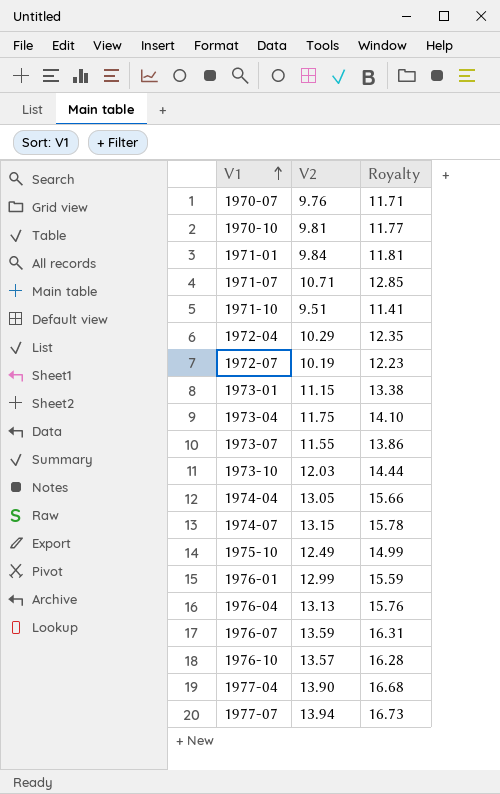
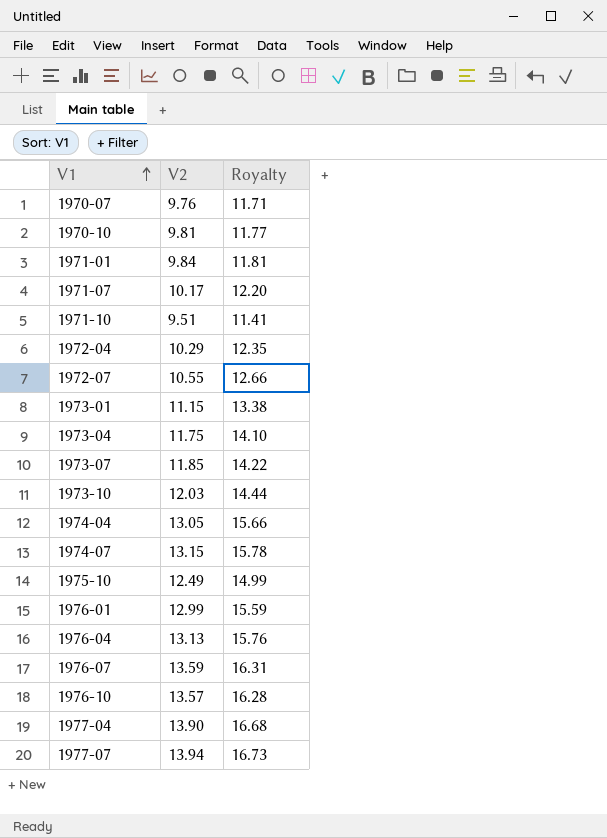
1971-07 | V2: 10.71 -> 10.17
1971-07 | Royalty: 12.85 -> 12.20
1972-07 | V2: 10.19 -> 10.55
1972-07 | Royalty: 12.23 -> 12.66
1973-07 | V2: 11.55 -> 11.85
1973-07 | Royalty: 13.86 -> 14.22

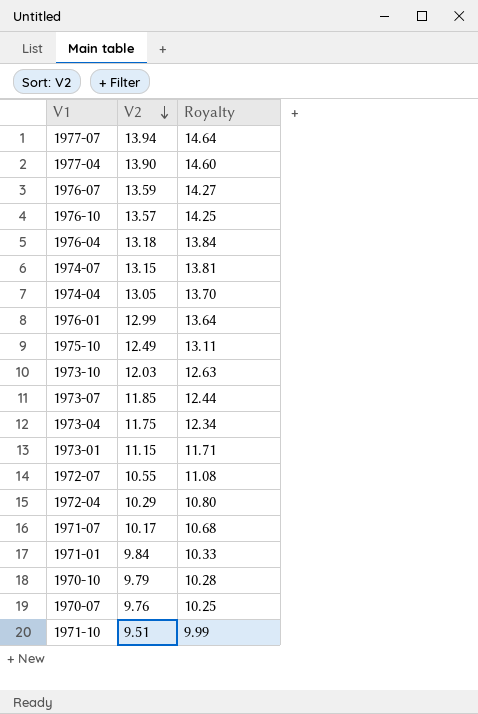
row order: V1 ascending -> V2 descending
column Royalty | formula: [V2] * 1.2 -> [V2] * 1.05
1976-04 | V2: 13.13 -> 13.18
1970-10 | V2: 9.81 -> 9.79

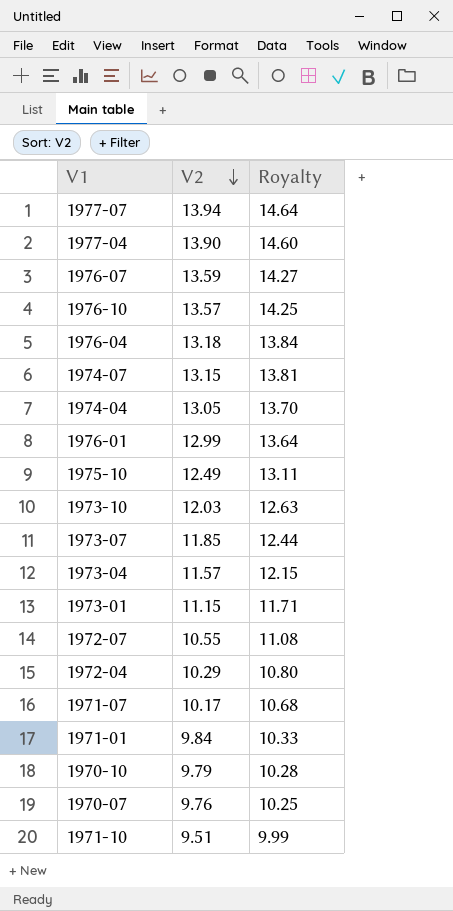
1973-04 | V2: 11.75 -> 11.57
1973-04 | Royalty: 12.34 -> 12.15

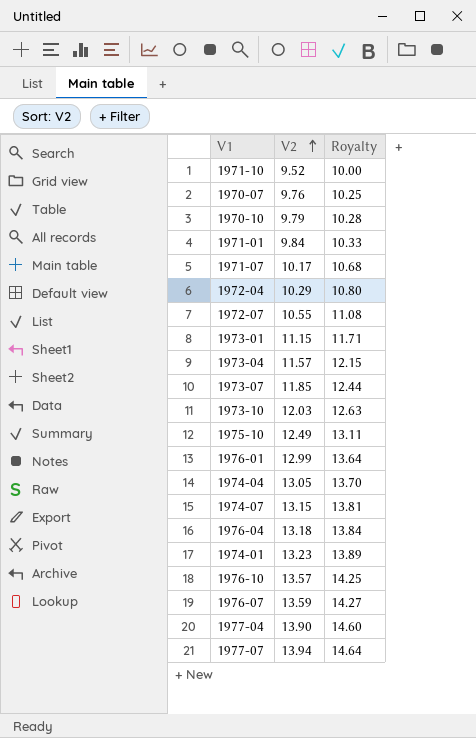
row order: V2 descending -> V2 ascending
1971-10 | V2: 9.51 -> 9.52
1971-10 | Royalty: 9.99 -> 10.00
row 1974-01: none -> 13.23 | 13.89

